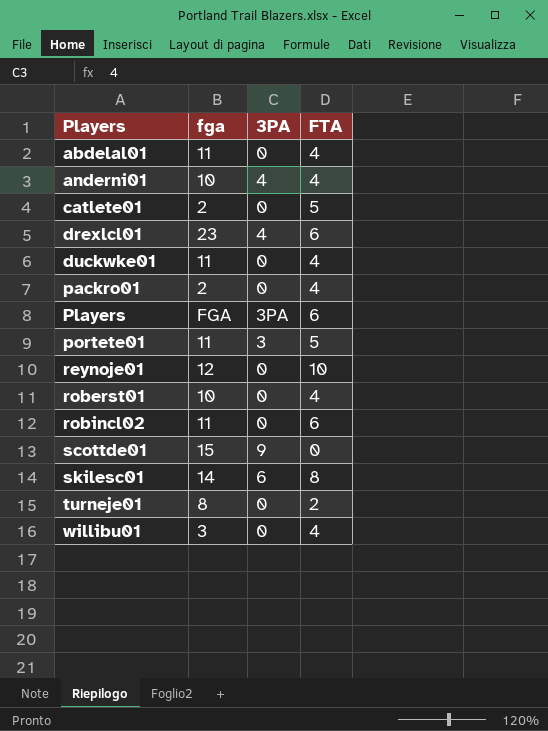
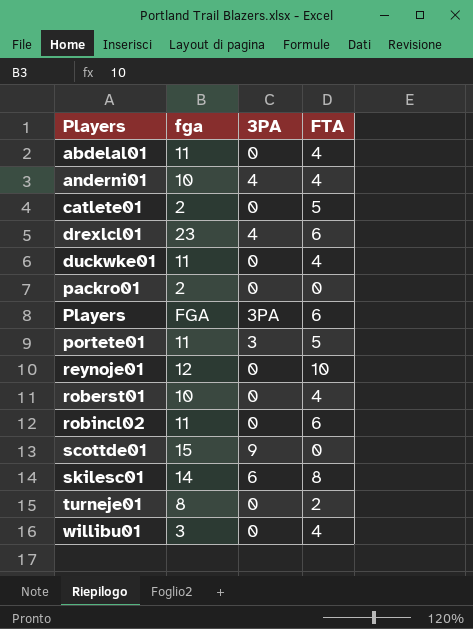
packro01 | FTA: 4 -> 0

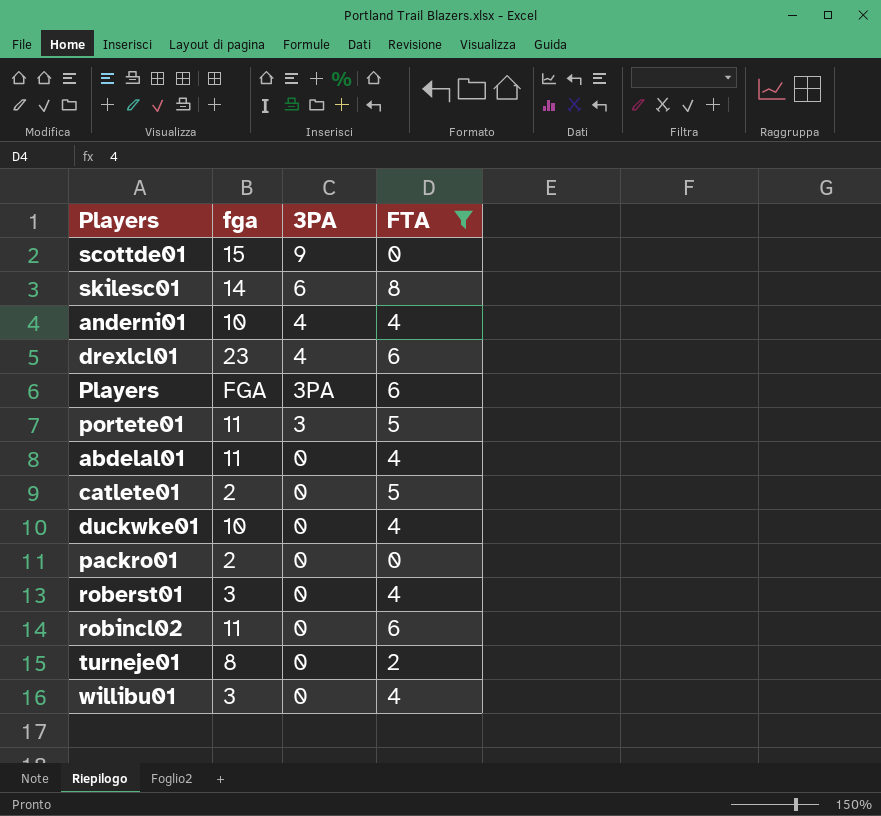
filter: none -> FTA != 10
row order: Players ascending -> 3PA descending
duckwke01 | fga: 11 -> 10
roberst01 | fga: 10 -> 3

